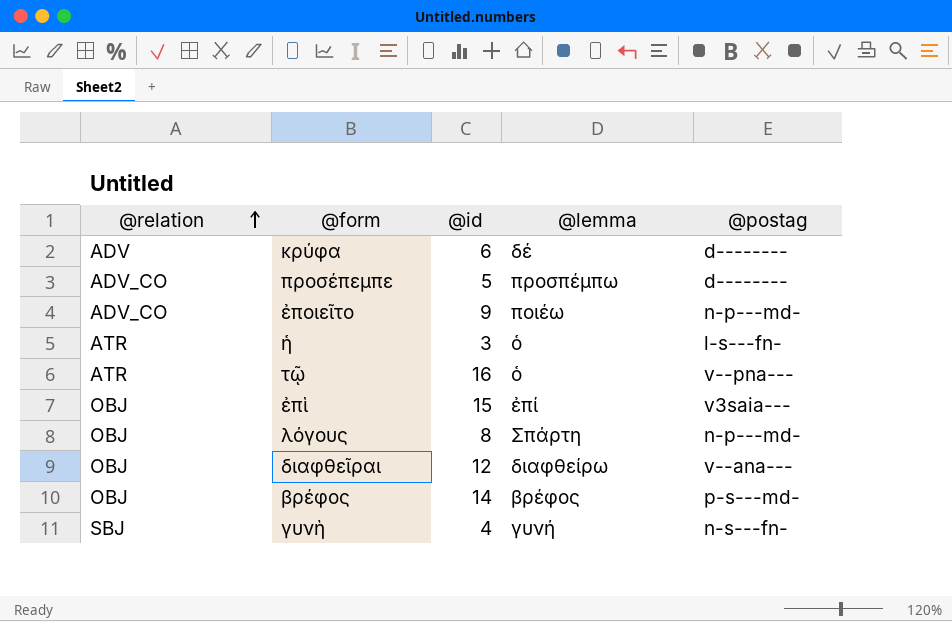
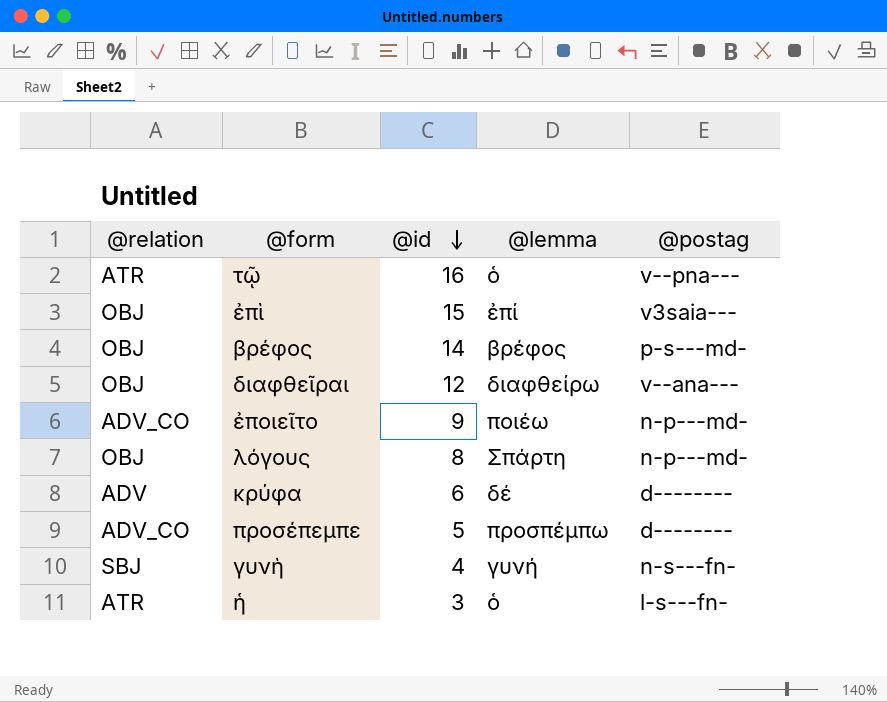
row order: @relation ascending -> @id descending

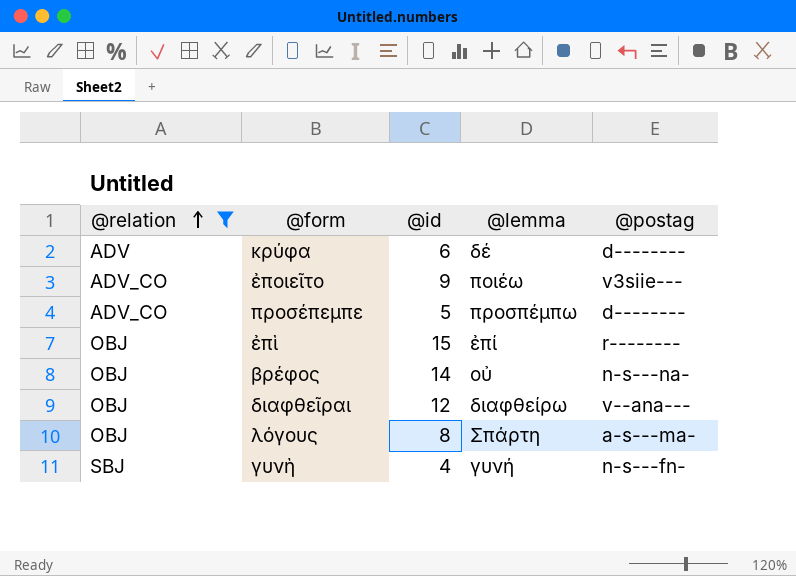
filter: none -> @relation != ATR
row order: @id descending -> @relation ascending
ἐποιεῖτο | @postag: n-p---md- -> v3siie---
ἐπὶ | @postag: v3saia--- -> r--------
βρέφος | @lemma: βρέφος -> οὐ
βρέφος | @postag: p-s---md- -> n-s---na-
λόγους | @postag: n-p---md- -> a-s---ma-

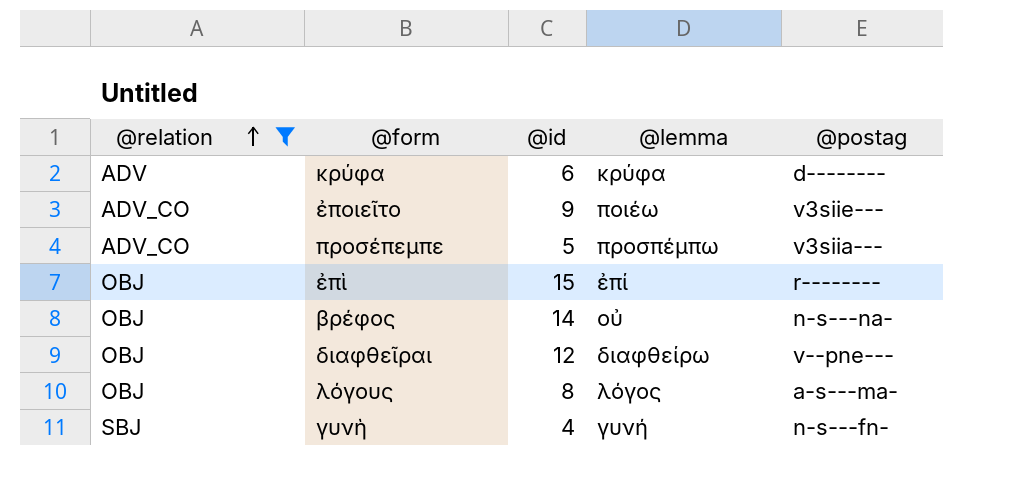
κρύφα | @lemma: δέ -> κρύφα
προσέπεμπε | @postag: d-------- -> v3siia---
διαφθεῖραι | @postag: v--ana--- -> v--pne---
λόγους | @lemma: Σπάρτη -> λόγος

